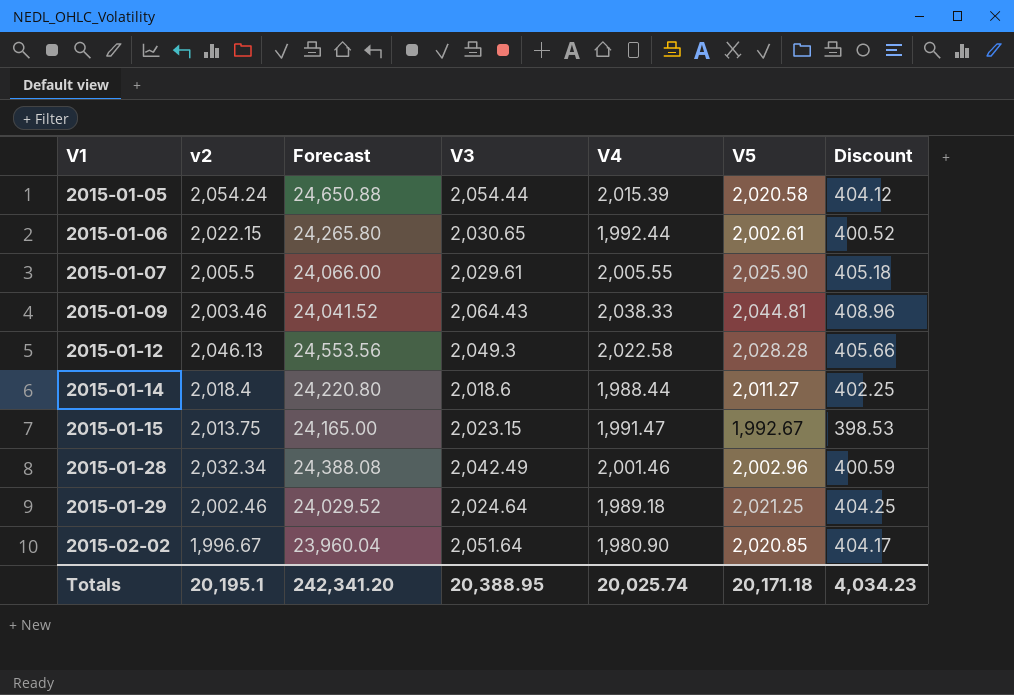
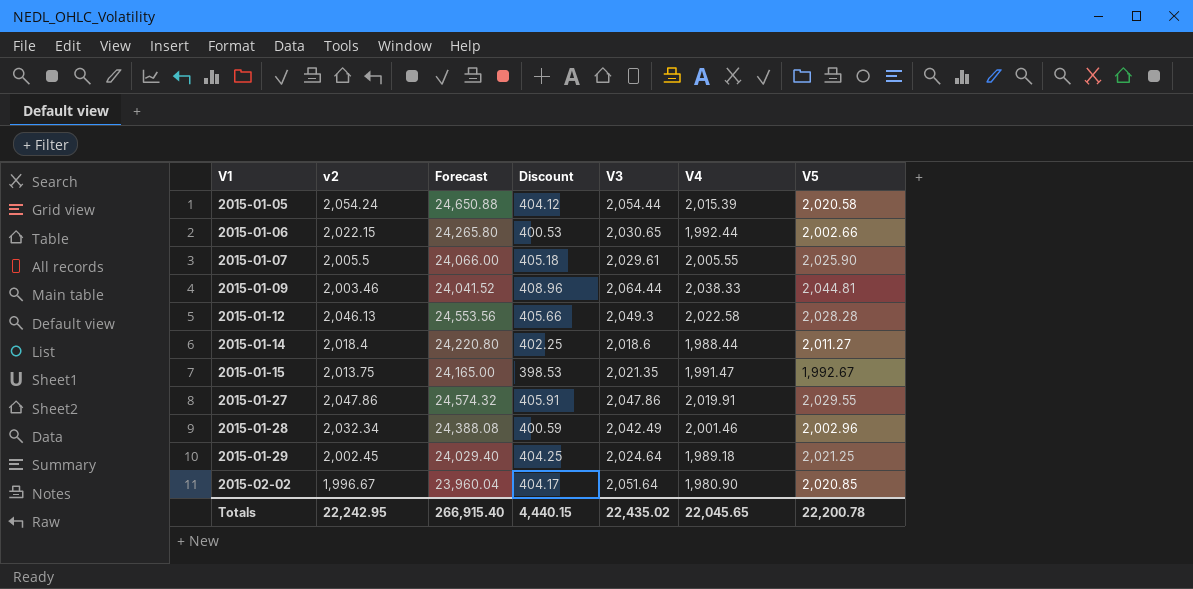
column Discount | position: 7 -> 4
2015-01-06 | Discount: 400.52 -> 400.53
2015-01-06 | V5: 2,002.61 -> 2,002.66
2015-01-09 | V3: 2,064.43 -> 2,064.44
2015-01-15 | V3: 2,023.15 -> 2,021.35
row 2015-01-27: none -> 2,047.86 | 24,574.32 | 405.91 | 2,047.86 | 2,019.91 | 2,029.55
2015-01-29 | v2: 2,002.46 -> 2,002.45
2015-01-29 | Forecast: 24,029.52 -> 24,029.40
Totals | v2: 20,195.1 -> 22,242.95
Totals | Forecast: 242,341.20 -> 266,915.40
Totals | Discount: 4,034.23 -> 4,440.15
Totals | V3: 20,388.95 -> 22,435.02
Totals | V4: 20,025.74 -> 22,045.65
Totals | V5: 20,171.18 -> 22,200.78

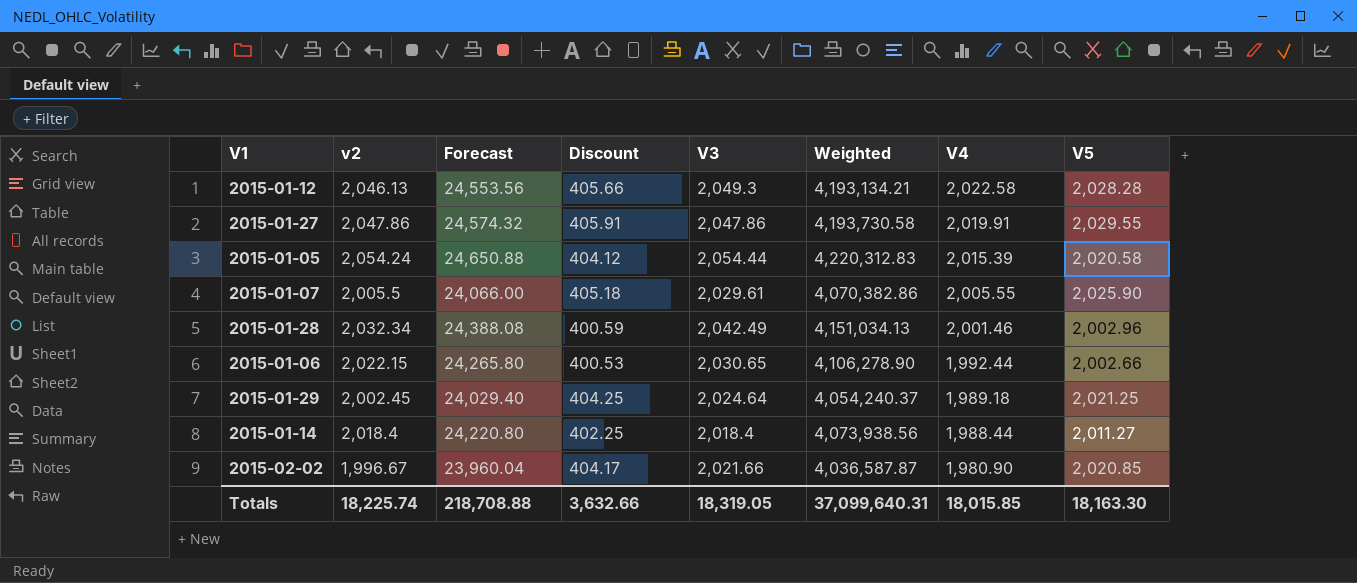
row order: V1 ascending -> V4 descending
column Weighted | formula: none -> [v2] * [V3]
row 2015-01-09: 2,003.46 | 24,041.52 | 408.96 | 2,064.44 | 2,038.33 | 2,044.81 -> none
row 2015-01-15: 2,013.75 | 24,165.00 | 398.53 | 2,021.35 | 1,991.47 | 1,992.67 -> none
2015-01-14 | V3: 2,018.6 -> 2,018.4
2015-02-02 | V3: 2,051.64 -> 2,021.66
Totals | v2: 22,242.95 -> 18,225.74
Totals | Forecast: 266,915.40 -> 218,708.88
Totals | Discount: 4,440.15 -> 3,632.66
Totals | V3: 22,435.02 -> 18,319.05
Totals | V4: 22,045.65 -> 18,015.85
Totals | V5: 22,200.78 -> 18,163.30

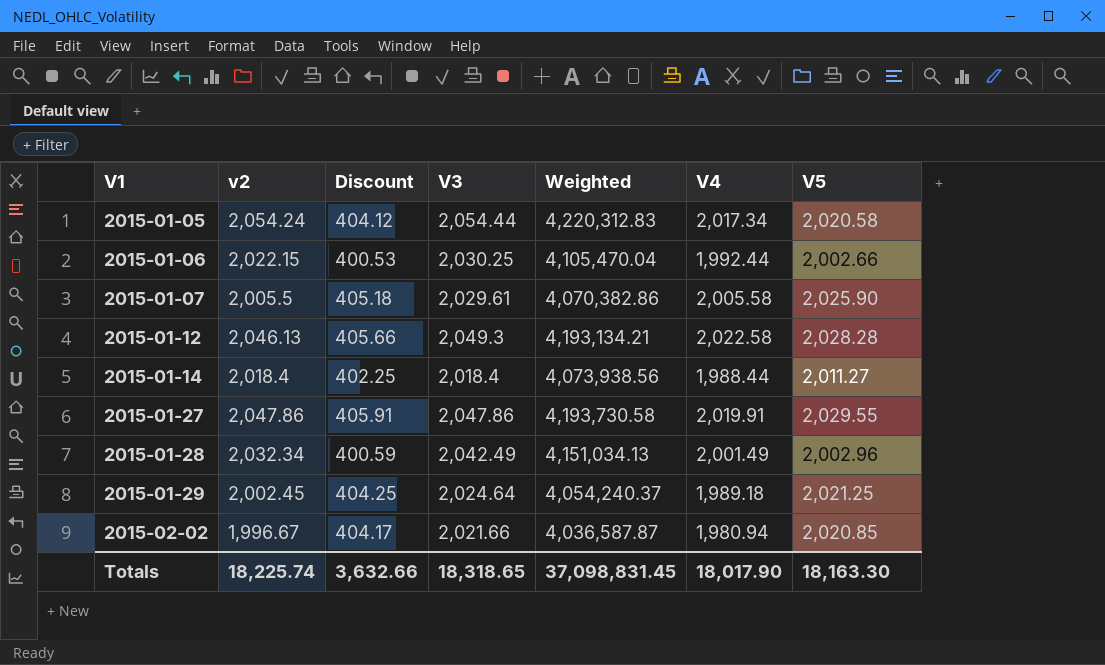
row order: V4 descending -> V1 ascending
column Forecast | formula: [v2] * 12 -> none
2015-01-05 | V4: 2,015.39 -> 2,017.34
2015-01-06 | V3: 2,030.65 -> 2,030.25
2015-01-06 | Weighted: 4,106,278.90 -> 4,105,470.04
2015-01-07 | V4: 2,005.55 -> 2,005.58
2015-01-28 | V4: 2,001.46 -> 2,001.49
2015-02-02 | V4: 1,980.90 -> 1,980.94
Totals | V3: 18,319.05 -> 18,318.65
Totals | Weighted: 37,099,640.31 -> 37,098,831.45
Totals | V4: 18,015.85 -> 18,017.90

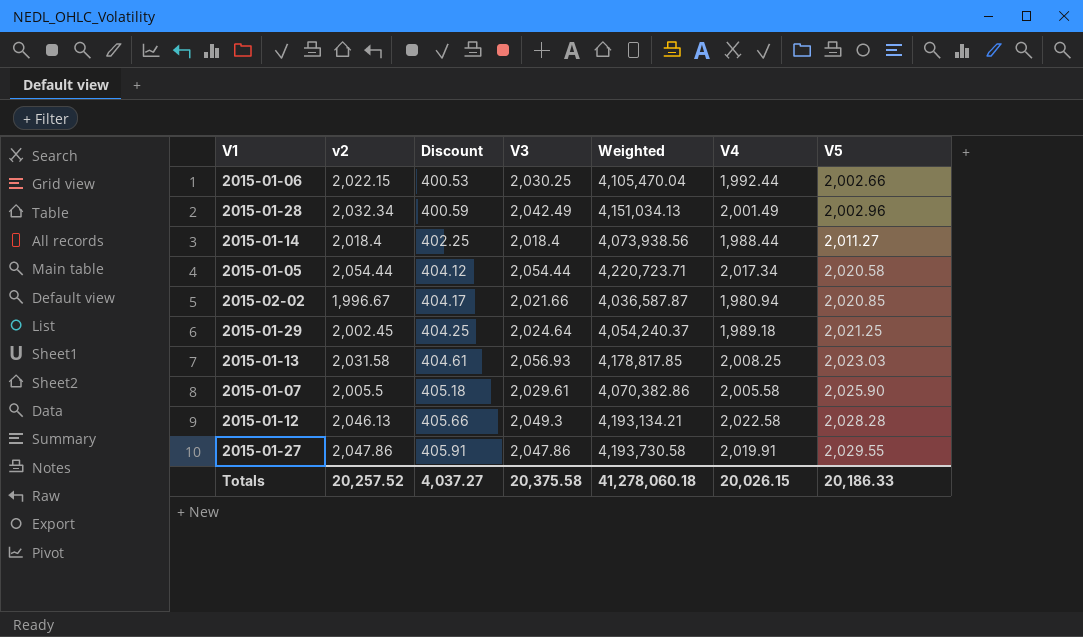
row order: V1 ascending -> Discount ascending
2015-01-05 | v2: 2,054.24 -> 2,054.44
2015-01-05 | Weighted: 4,220,312.83 -> 4,220,723.71
row 2015-01-13: none -> 2,031.58 | 404.61 | 2,056.93 | 4,178,817.85 | 2,008.25 | 2,023.03
Totals | v2: 18,225.74 -> 20,257.52
Totals | Discount: 3,632.66 -> 4,037.27
Totals | V3: 18,318.65 -> 20,375.58
Totals | Weighted: 37,098,831.45 -> 41,278,060.18
Totals | V4: 18,017.90 -> 20,026.15
Totals | V5: 18,163.30 -> 20,186.33

